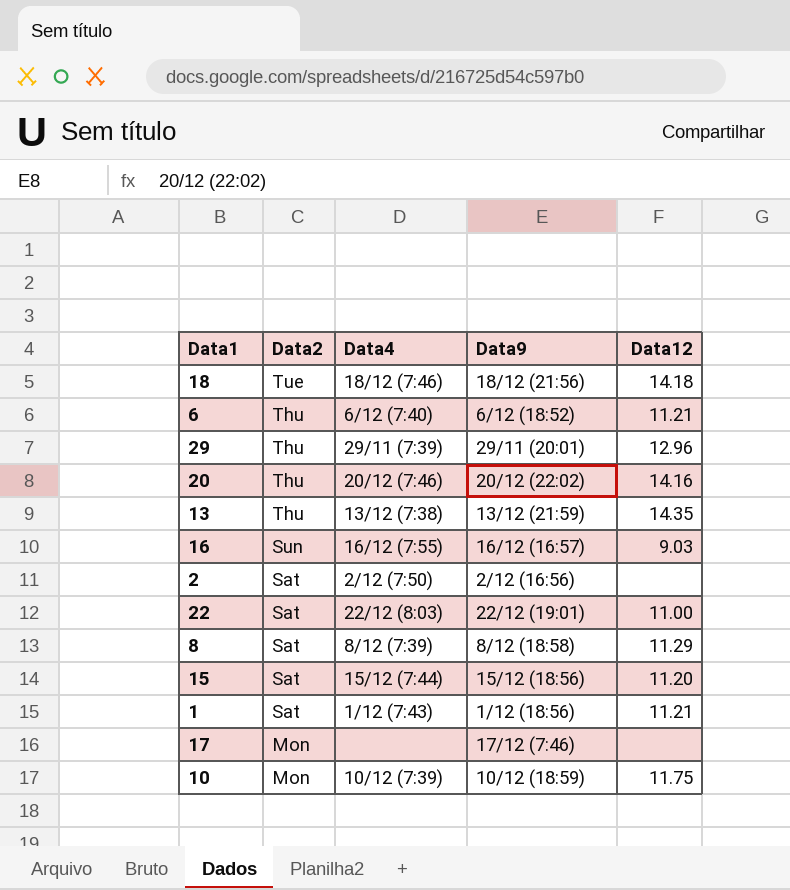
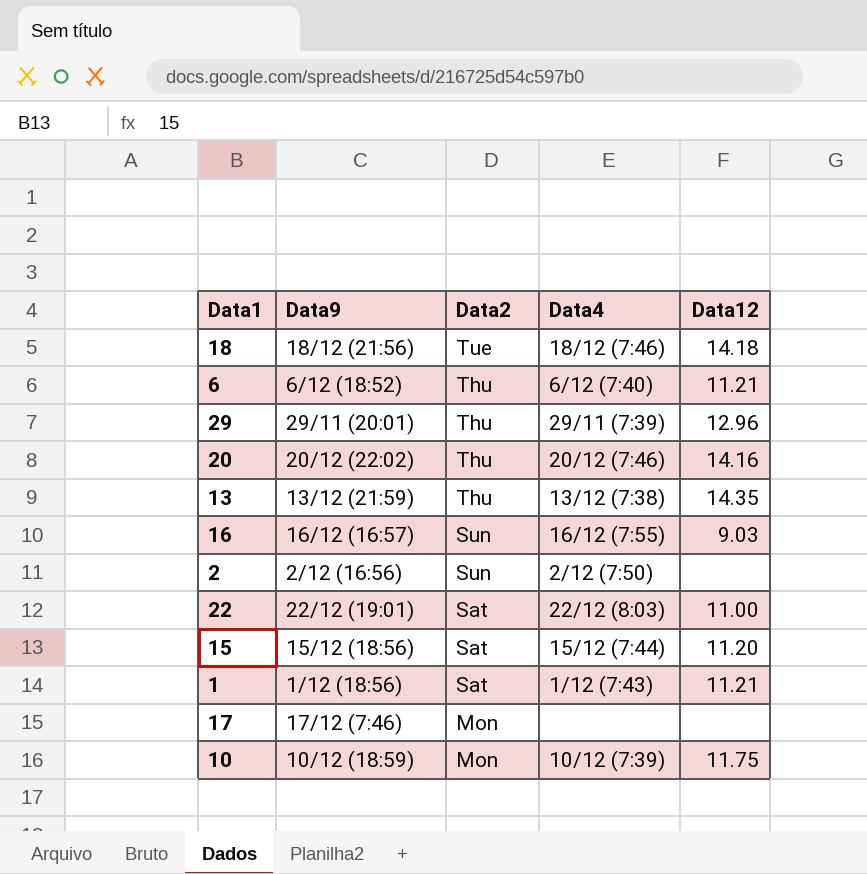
column Data9 | position: 4 -> 2
row 8: Sat | 8/12 (7:39) | 8/12 (18:58) | 11.29 -> none
2 | Data2: Sat -> Sun

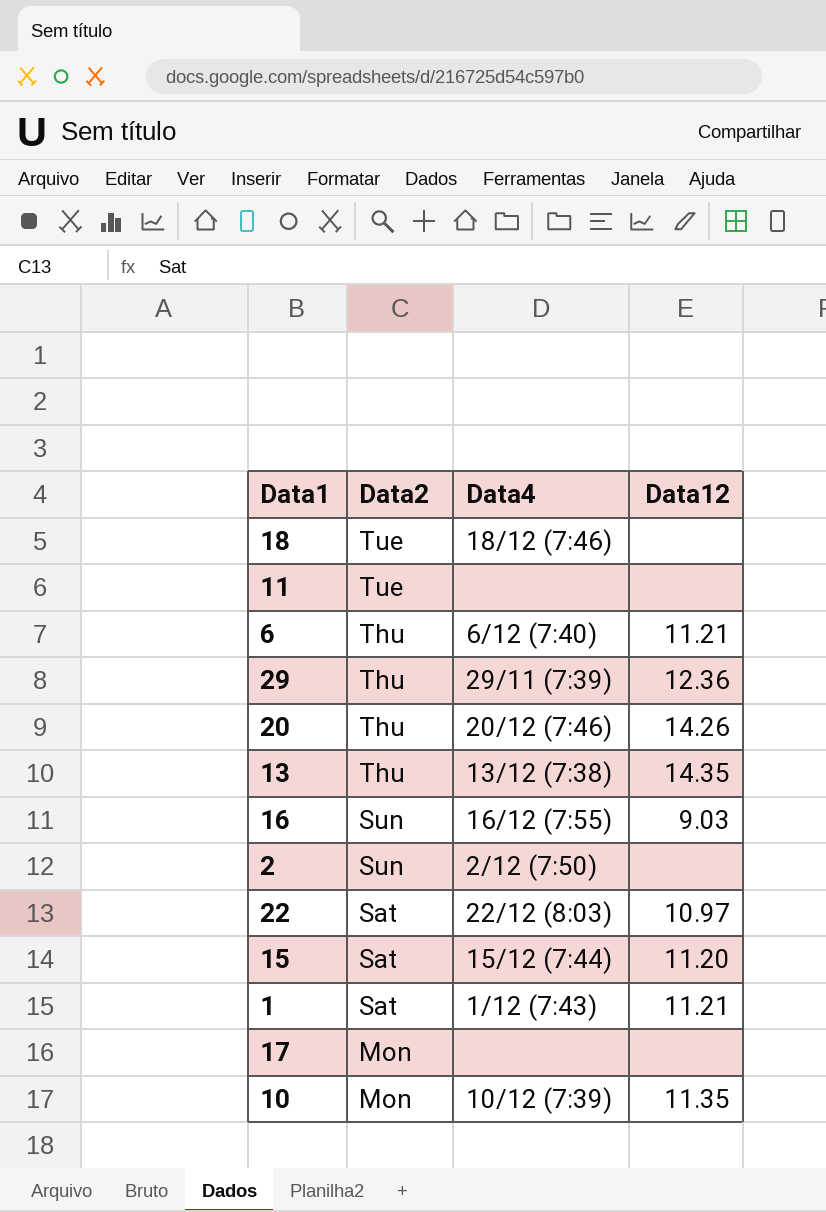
column Data9 | position: 2 -> none
18 | Data12: 14.18 -> none
row 11: none -> Tue | none | none
29 | Data12: 12.96 -> 12.36
20 | Data12: 14.16 -> 14.26
22 | Data12: 11.00 -> 10.97
10 | Data12: 11.75 -> 11.35

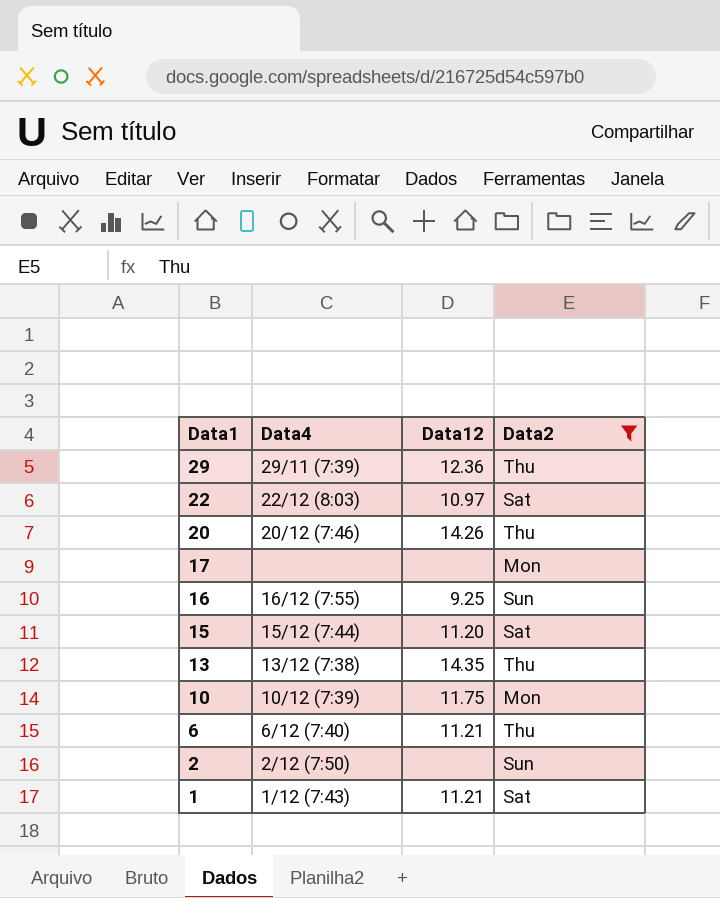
filter: none -> Data2 != Tue
row order: Data2 descending -> Data1 descending
column Data2 | position: 2 -> 4
16 | Data12: 9.03 -> 9.25
10 | Data12: 11.35 -> 11.75

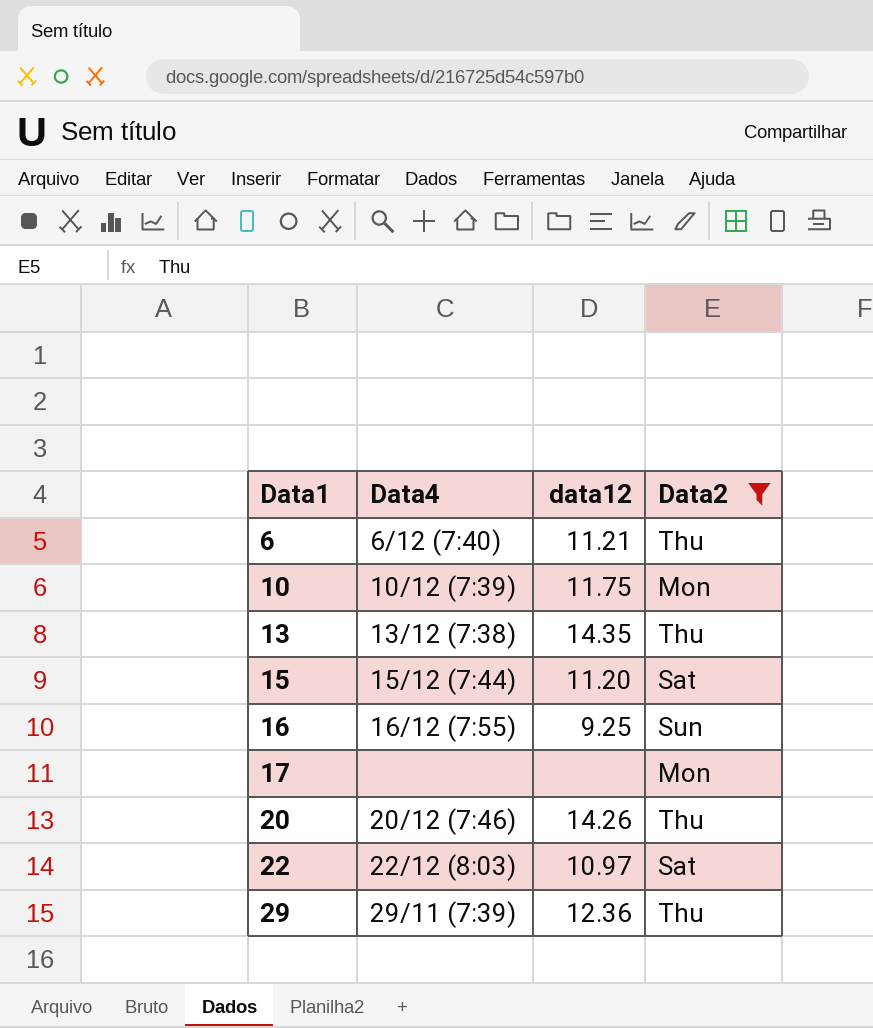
row order: Data1 descending -> Data1 ascending
column name: Data12 -> data12
row 2: 2/12 (7:50) | none | Sun -> none
row 1: 1/12 (7:43) | 11.21 | Sat -> none

